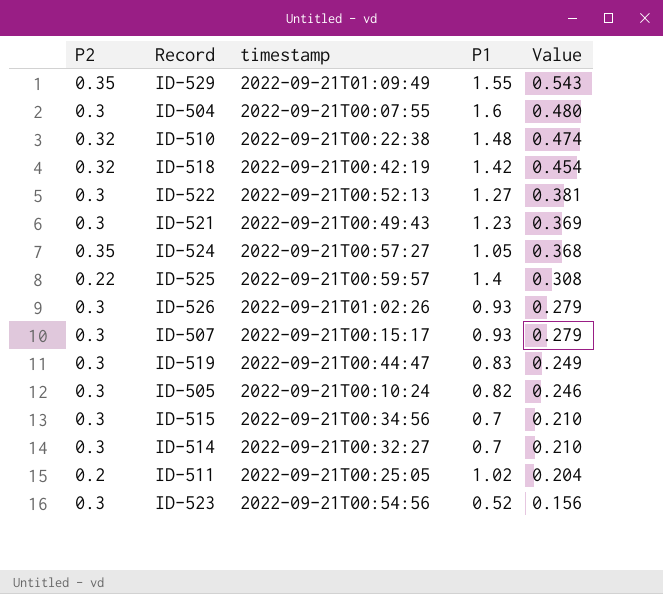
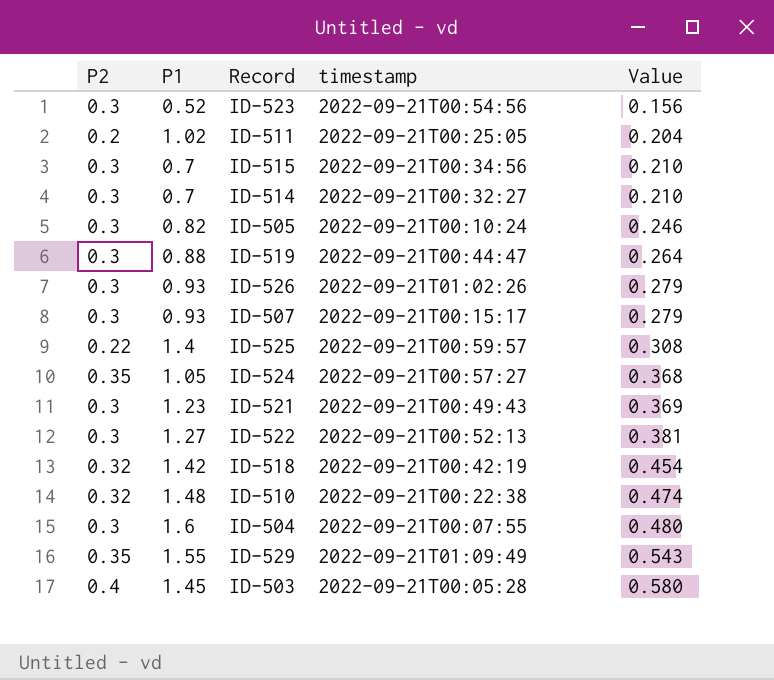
row order: Value descending -> Value ascending
column P1 | position: 4 -> 2
ID-519 | P1: 0.83 -> 0.88
ID-519 | Value: 0.249 -> 0.264
row ID-503: none -> 0.4 | 1.45 | 2022-09-21T00:05:28 | 0.580

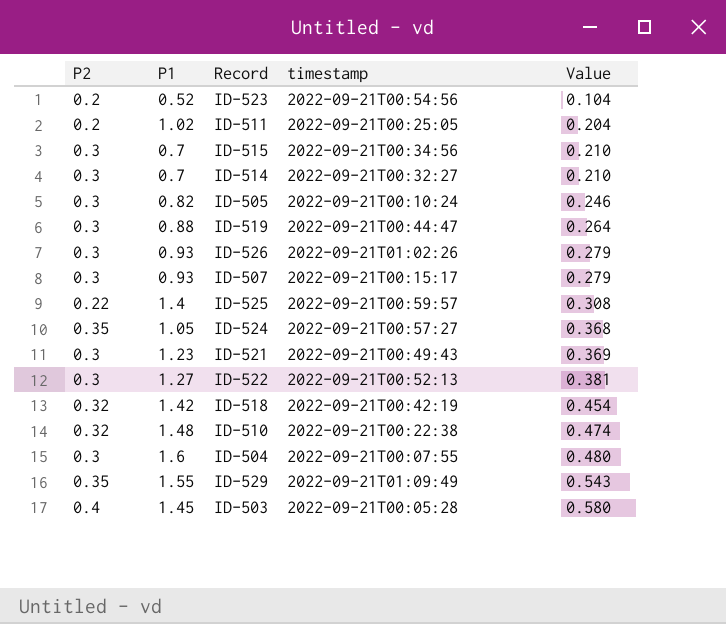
ID-523 | P2: 0.3 -> 0.2
ID-523 | Value: 0.156 -> 0.104

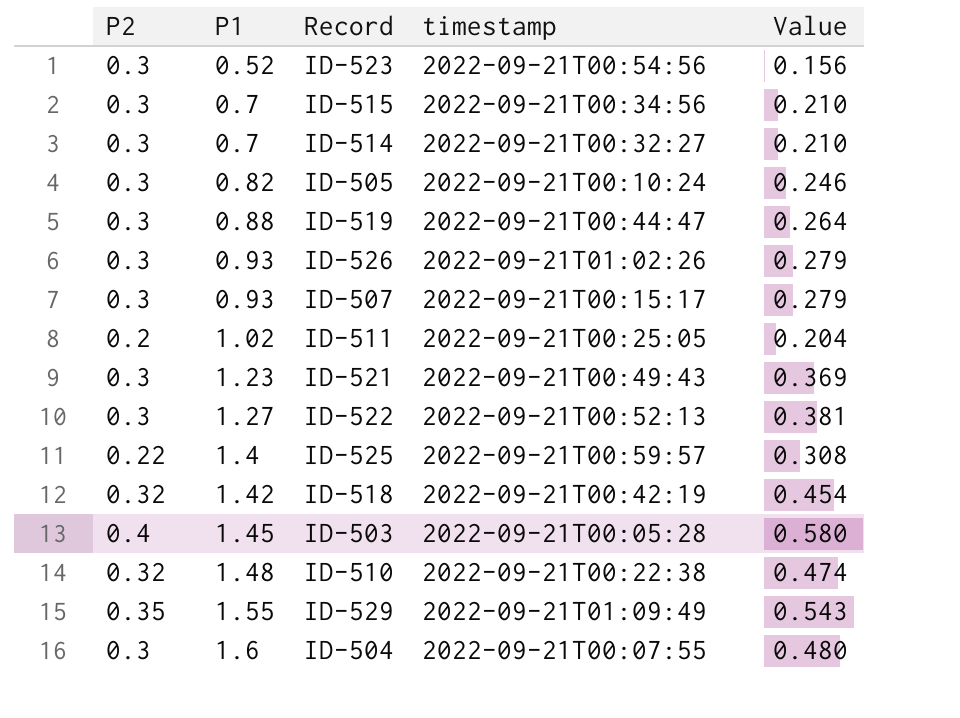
row order: Value ascending -> P1 ascending
row ID-524: 0.35 | 1.05 | 2022-09-21T00:57:27 | 0.368 -> none
ID-523 | P2: 0.2 -> 0.3
ID-523 | Value: 0.104 -> 0.156

